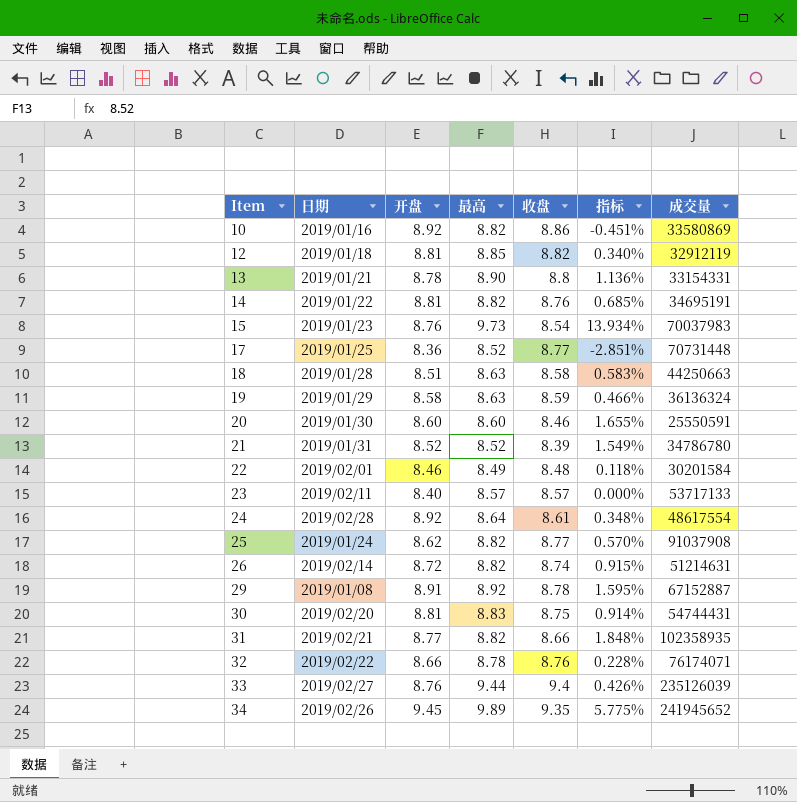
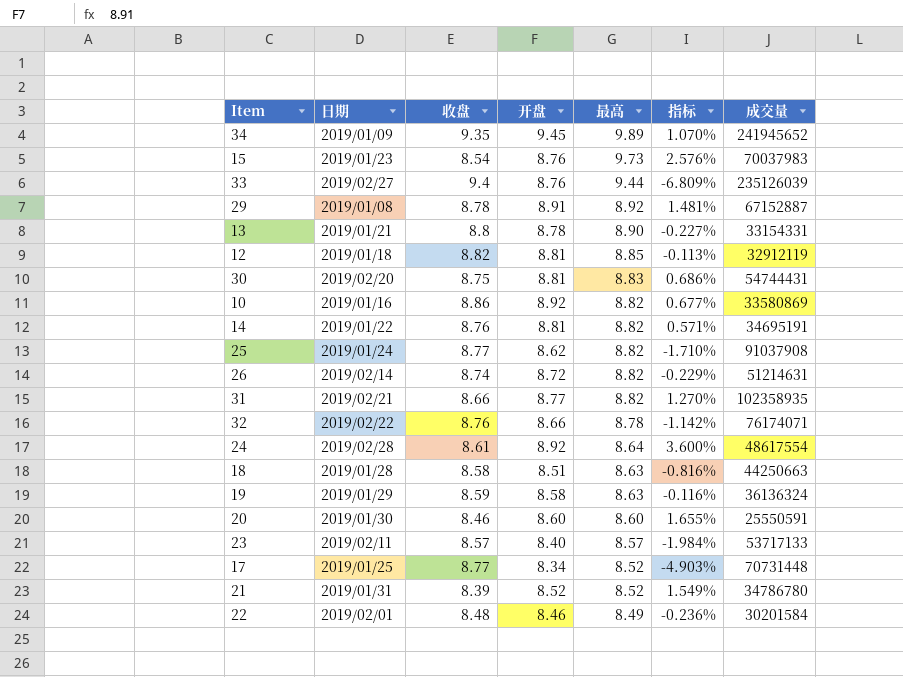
row order: Item ascending -> 最高 descending
column 收盘 | position: 5 -> 3
column 指标 | formula: ([最高] - [收盘]) / [收盘] -> ([开盘] - [收盘]) / [收盘]
34 | 日期: 2019/02/26 -> 2019/01/09
17 | 开盘: 8.36 -> 8.34

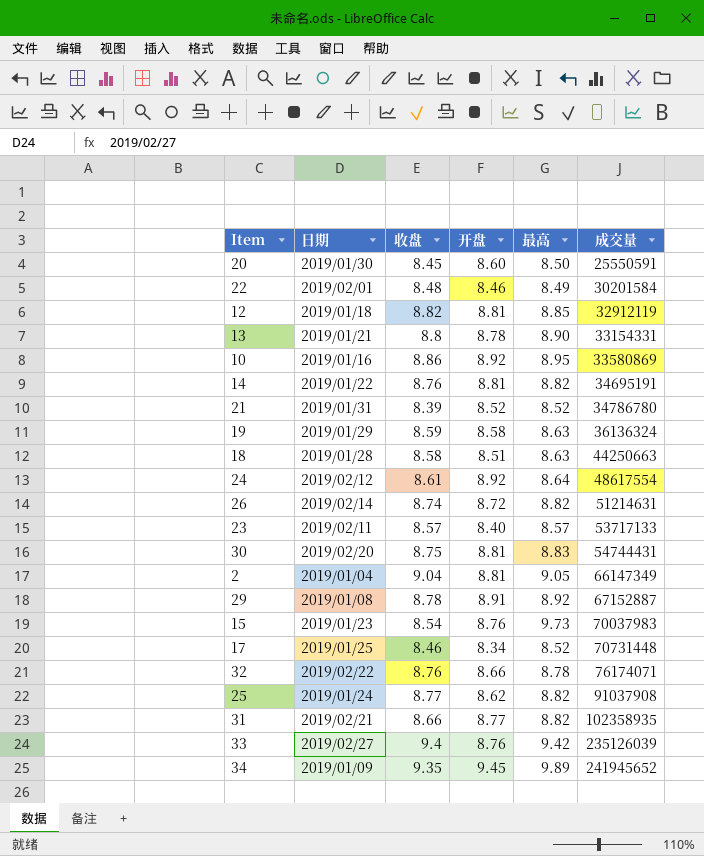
row order: 最高 descending -> 成交量 ascending
column 指标 | formula: ([开盘] - [收盘]) / [收盘] -> none
20 | 收盘: 8.46 -> 8.45
20 | 最高: 8.60 -> 8.50
10 | 最高: 8.82 -> 8.95
24 | 日期: 2019/02/28 -> 2019/02/12
row 2: none -> 2019/01/04 | 9.04 | 8.81 | 9.05 | 66147349
17 | 收盘: 8.77 -> 8.46
33 | 最高: 9.44 -> 9.42

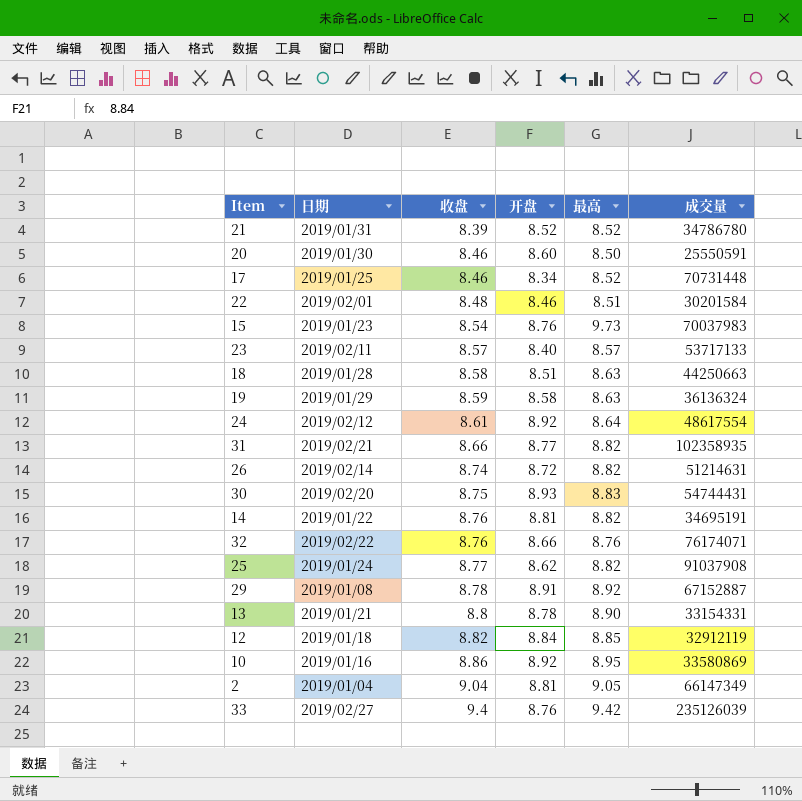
row order: 成交量 ascending -> 收盘 ascending
row 34: 2019/01/09 | 9.35 | 9.45 | 9.89 | 241945652 -> none
20 | 收盘: 8.45 -> 8.46
22 | 最高: 8.49 -> 8.51
30 | 开盘: 8.81 -> 8.93
32 | 最高: 8.78 -> 8.76
12 | 开盘: 8.81 -> 8.84

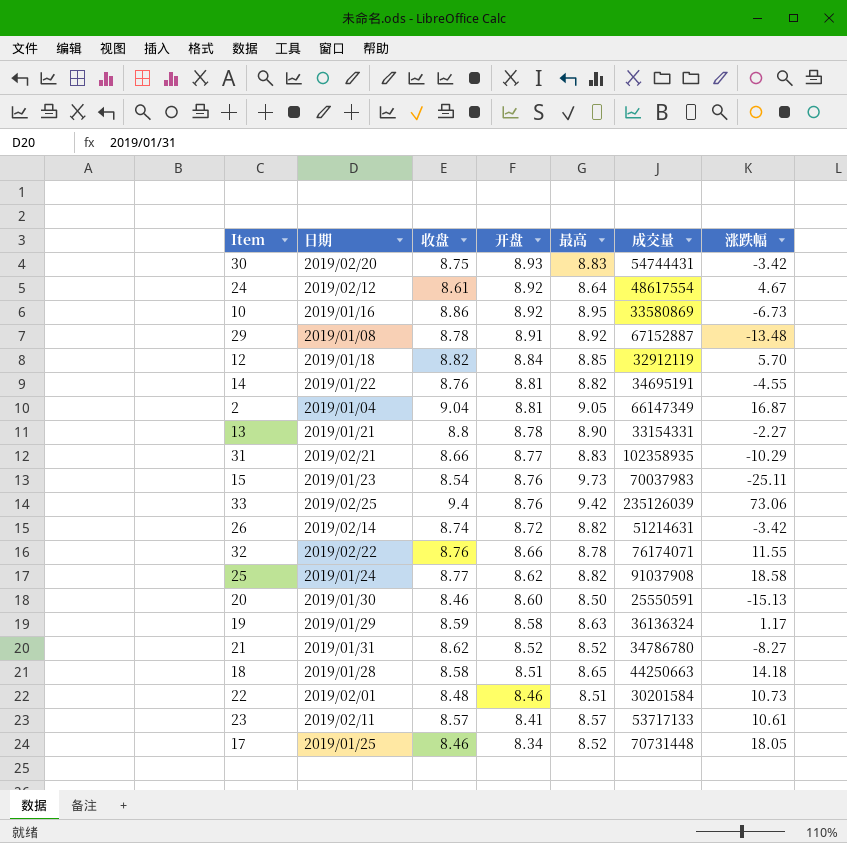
row order: 收盘 ascending -> 开盘 descending
column 涨跌幅 | position: none -> 7
31 | 最高: 8.82 -> 8.83
33 | 日期: 2019/02/27 -> 2019/02/25
32 | 最高: 8.76 -> 8.78
21 | 收盘: 8.39 -> 8.62
18 | 最高: 8.63 -> 8.65
23 | 开盘: 8.40 -> 8.41

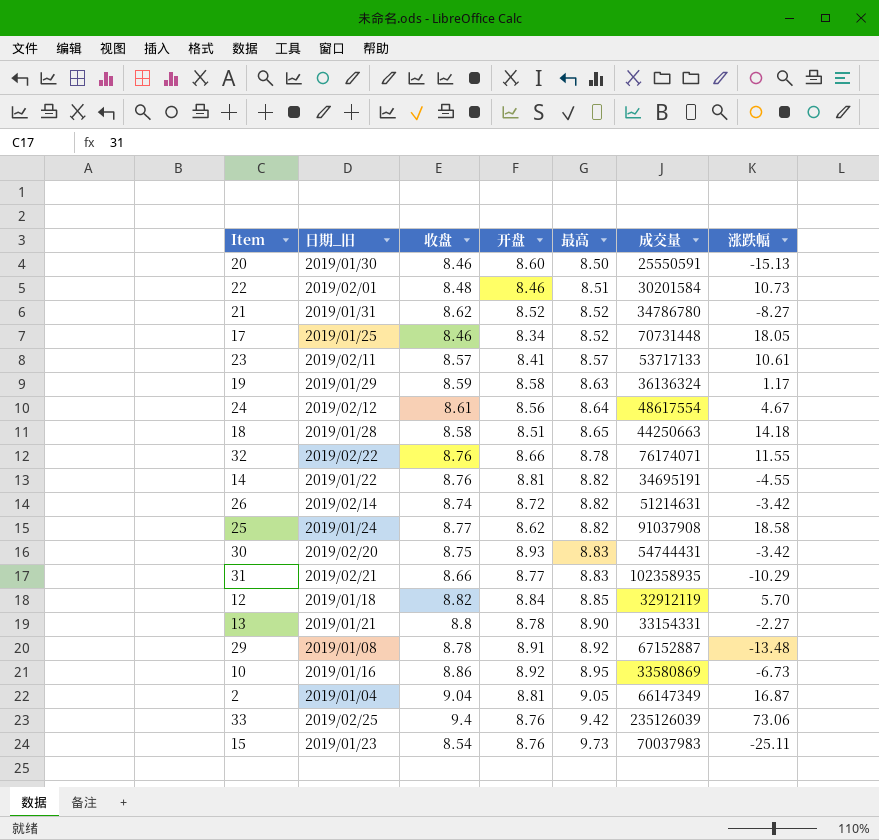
row order: 开盘 descending -> 最高 ascending
column name: 日期 -> 日期_旧
24 | 开盘: 8.92 -> 8.56

